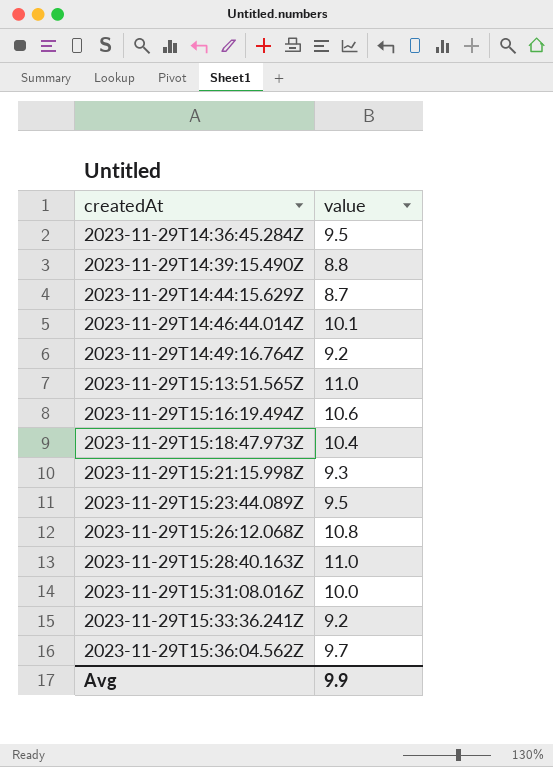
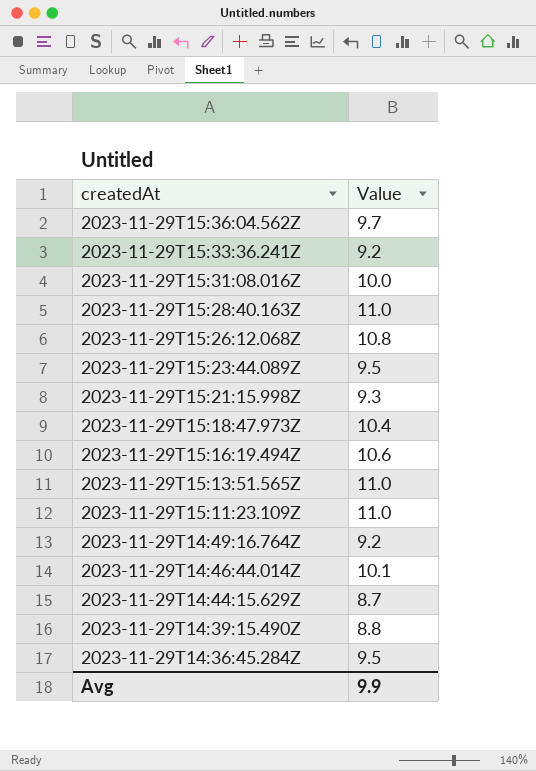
row order: createdAt ascending -> createdAt descending
column name: value -> Value
row 2023-11-29T15:11:23.109Z: none -> 11.0

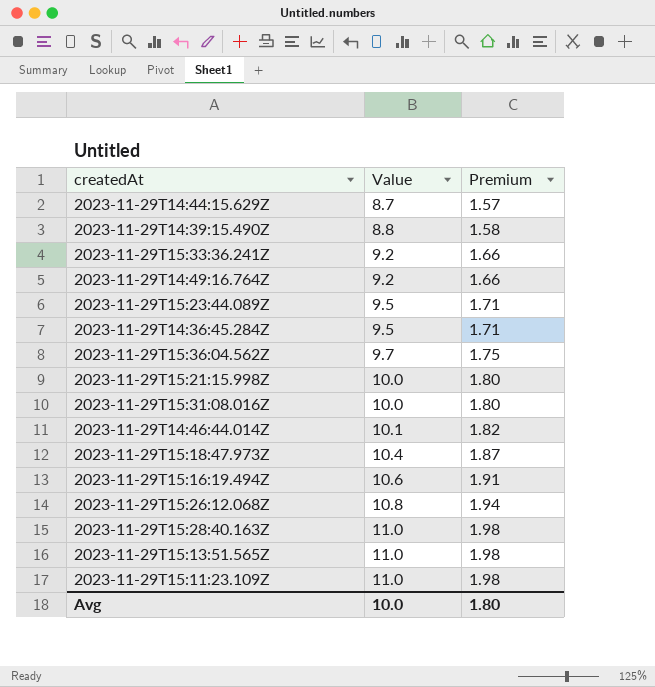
row order: createdAt descending -> Value ascending
column Premium | formula: none -> [Value] * 0.18
2023-11-29T15:21:15.998Z | Value: 9.3 -> 10.0
Avg | Value: 9.9 -> 10.0

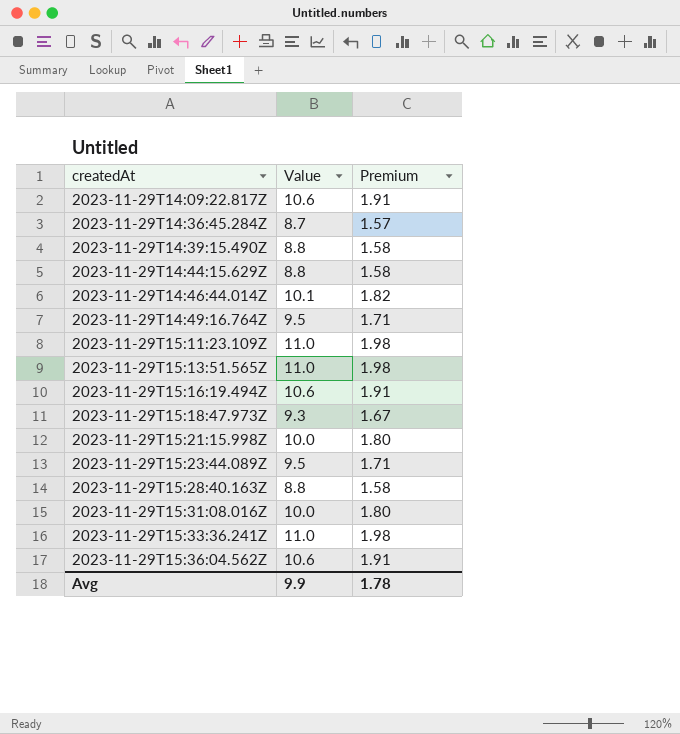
row order: Value ascending -> createdAt ascending
row 2023-11-29T15:26:12.068Z: 10.8 | 1.94 -> none
row 2023-11-29T14:09:22.817Z: none -> 10.6 | 1.91
2023-11-29T14:36:45.284Z | Value: 9.5 -> 8.7
2023-11-29T14:36:45.284Z | Premium: 1.71 -> 1.57
2023-11-29T14:44:15.629Z | Value: 8.7 -> 8.8
2023-11-29T14:44:15.629Z | Premium: 1.57 -> 1.58
2023-11-29T14:49:16.764Z | Value: 9.2 -> 9.5
2023-11-29T14:49:16.764Z | Premium: 1.66 -> 1.71
2023-11-29T15:18:47.973Z | Value: 10.4 -> 9.3
2023-11-29T15:18:47.973Z | Premium: 1.87 -> 1.67
2023-11-29T15:28:40.163Z | Value: 11.0 -> 8.8
2023-11-29T15:28:40.163Z | Premium: 1.98 -> 1.58
2023-11-29T15:33:36.241Z | Value: 9.2 -> 11.0
2023-11-29T15:33:36.241Z | Premium: 1.66 -> 1.98
2023-11-29T15:36:04.562Z | Value: 9.7 -> 10.6
2023-11-29T15:36:04.562Z | Premium: 1.75 -> 1.91
Avg | Value: 10.0 -> 9.9
Avg | Premium: 1.80 -> 1.78

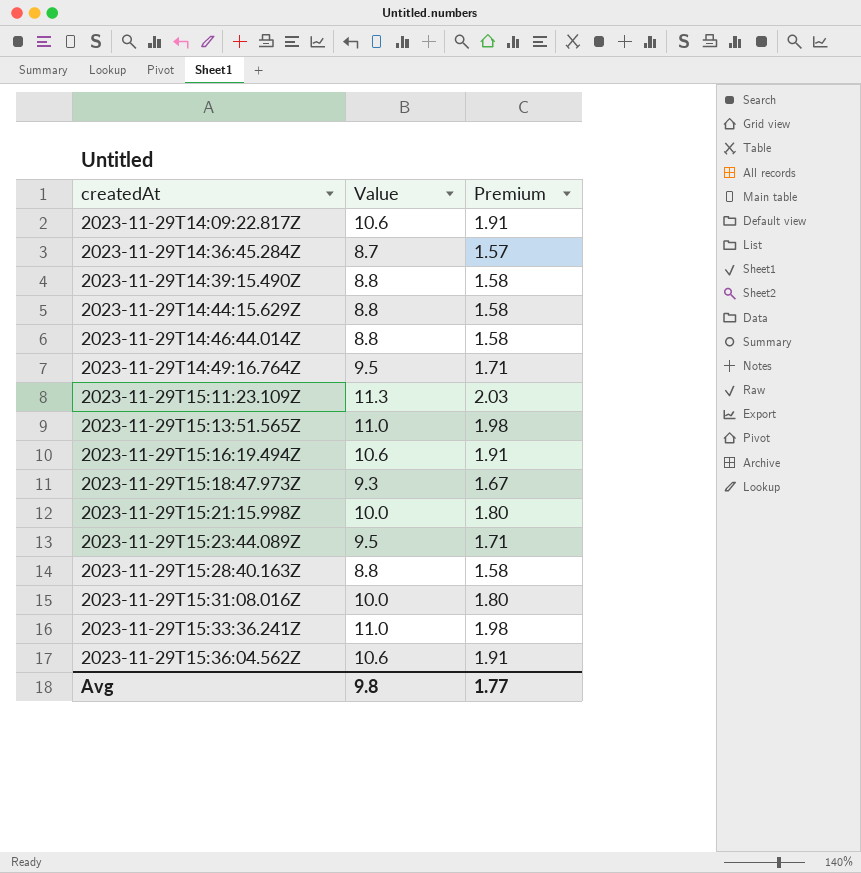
2023-11-29T14:46:44.014Z | Value: 10.1 -> 8.8
2023-11-29T14:46:44.014Z | Premium: 1.82 -> 1.58
2023-11-29T15:11:23.109Z | Value: 11.0 -> 11.3
2023-11-29T15:11:23.109Z | Premium: 1.98 -> 2.03
Avg | Value: 9.9 -> 9.8
Avg | Premium: 1.78 -> 1.77

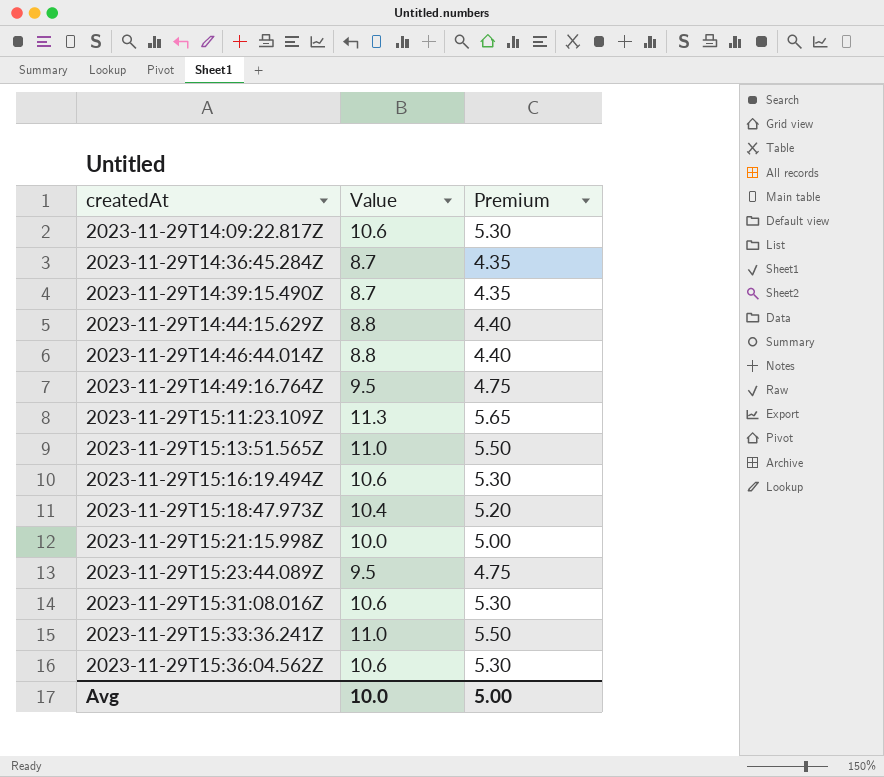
column Premium | formula: [Value] * 0.18 -> [Value] * 0.5
row 2023-11-29T15:28:40.163Z: 8.8 | 1.58 -> none
2023-11-29T14:39:15.490Z | Value: 8.8 -> 8.7
2023-11-29T15:18:47.973Z | Value: 9.3 -> 10.4
2023-11-29T15:31:08.016Z | Value: 10.0 -> 10.6
Avg | Value: 9.8 -> 10.0
Avg | Premium: 1.77 -> 5.00

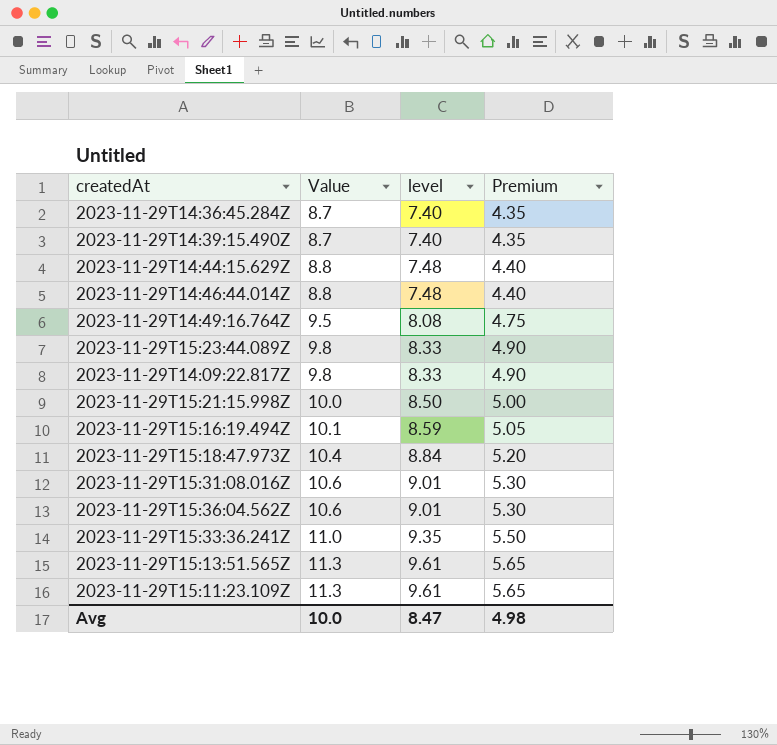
row order: createdAt ascending -> Value ascending
column level | formula: none -> [Value] * 0.85
2023-11-29T15:23:44.089Z | Value: 9.5 -> 9.8
2023-11-29T15:23:44.089Z | Premium: 4.75 -> 4.90
2023-11-29T14:09:22.817Z | Value: 10.6 -> 9.8
2023-11-29T14:09:22.817Z | Premium: 5.30 -> 4.90
2023-11-29T15:16:19.494Z | Value: 10.6 -> 10.1
2023-11-29T15:16:19.494Z | Premium: 5.30 -> 5.05
2023-11-29T15:13:51.565Z | Value: 11.0 -> 11.3
2023-11-29T15:13:51.565Z | Premium: 5.50 -> 5.65
Avg | Premium: 5.00 -> 4.98

